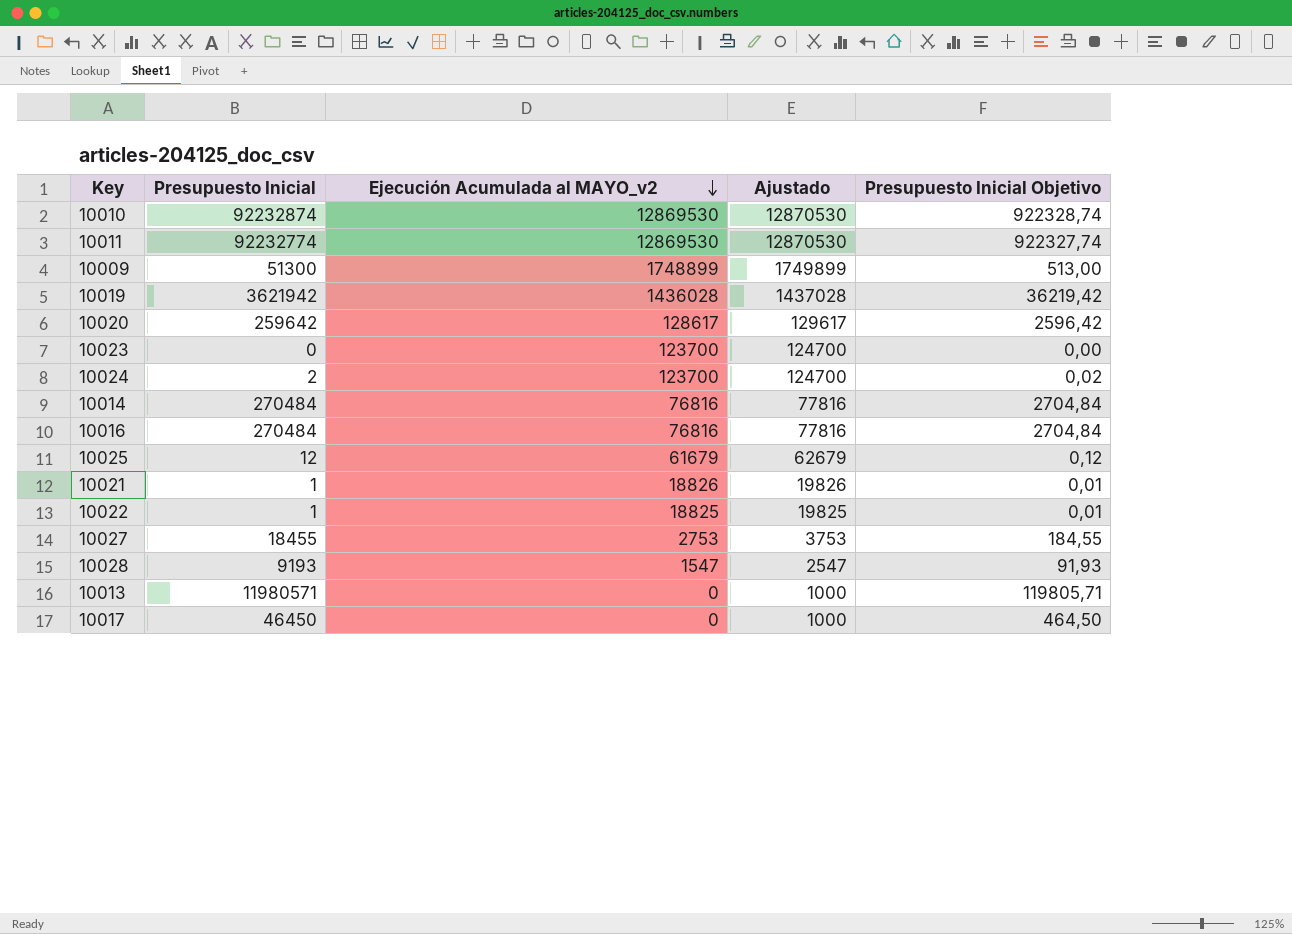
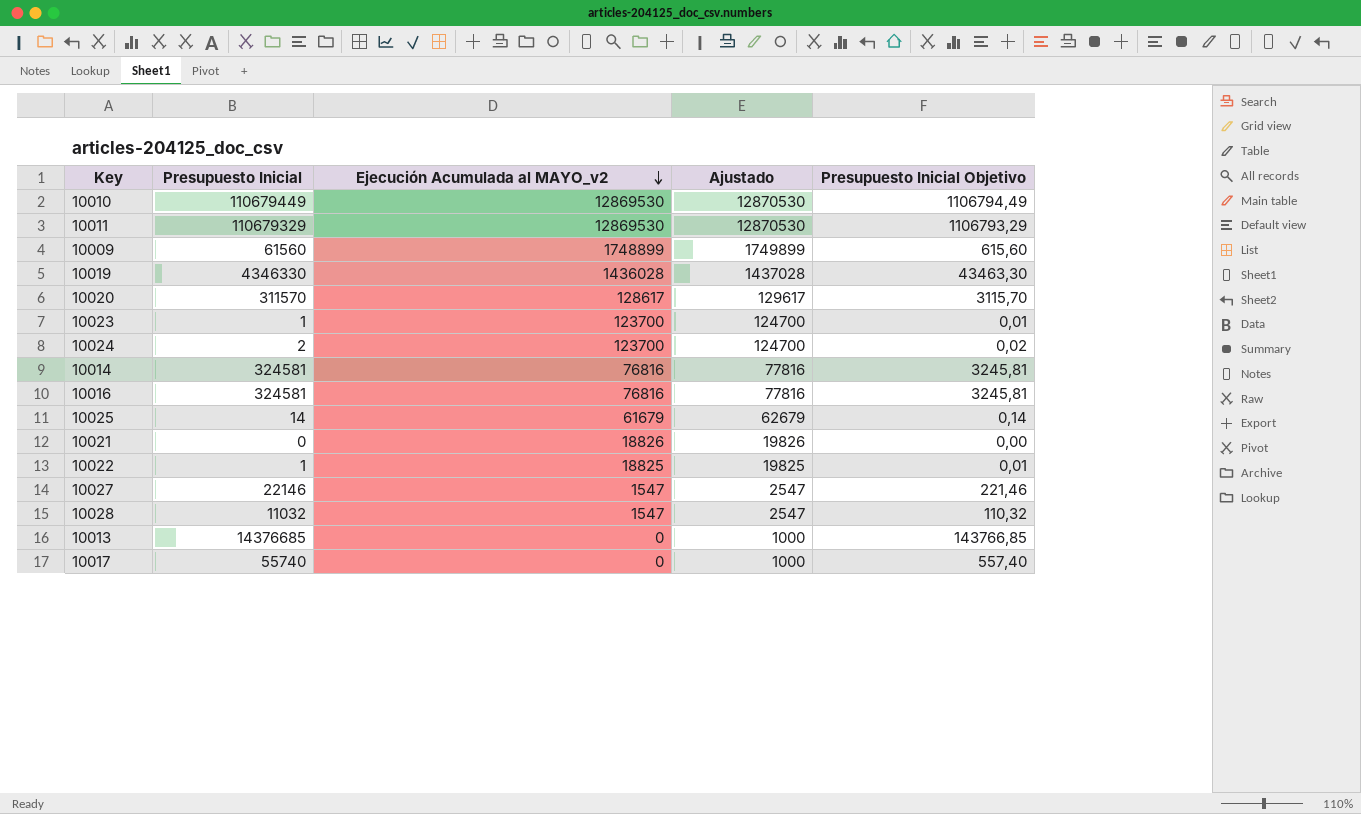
10010 | Presupuesto Inicial: 92232874 -> 110679449
10010 | Presupuesto Inicial Objetivo: 922328,74 -> 1106794,49
10011 | Presupuesto Inicial: 92232774 -> 110679329
10011 | Presupuesto Inicial Objetivo: 922327,74 -> 1106793,29
10009 | Presupuesto Inicial: 51300 -> 61560
10009 | Presupuesto Inicial Objetivo: 513,00 -> 615,60
10019 | Presupuesto Inicial: 3621942 -> 4346330
10019 | Presupuesto Inicial Objetivo: 36219,42 -> 43463,30
10020 | Presupuesto Inicial: 259642 -> 311570
10020 | Presupuesto Inicial Objetivo: 2596,42 -> 3115,70
10023 | Presupuesto Inicial: 0 -> 1
10023 | Presupuesto Inicial Objetivo: 0,00 -> 0,01
10014 | Presupuesto Inicial: 270484 -> 324581
10014 | Presupuesto Inicial Objetivo: 2704,84 -> 3245,81
10016 | Presupuesto Inicial: 270484 -> 324581
10016 | Presupuesto Inicial Objetivo: 2704,84 -> 3245,81
10025 | Presupuesto Inicial: 12 -> 14
10025 | Presupuesto Inicial Objetivo: 0,12 -> 0,14
10021 | Presupuesto Inicial: 1 -> 0
10021 | Presupuesto Inicial Objetivo: 0,01 -> 0,00
10027 | Presupuesto Inicial: 18455 -> 22146
10027 | Ejecución Acumulada al MAYO_v2: 2753 -> 1547
10027 | Ajustado: 3753 -> 2547
10027 | Presupuesto Inicial Objetivo: 184,55 -> 221,46
10028 | Presupuesto Inicial: 9193 -> 11032
10028 | Presupuesto Inicial Objetivo: 91,93 -> 110,32
10013 | Presupuesto Inicial: 11980571 -> 14376685
10013 | Presupuesto Inicial Objetivo: 119805,71 -> 143766,85
10017 | Presupuesto Inicial: 46450 -> 55740
10017 | Presupuesto Inicial Objetivo: 464,50 -> 557,40

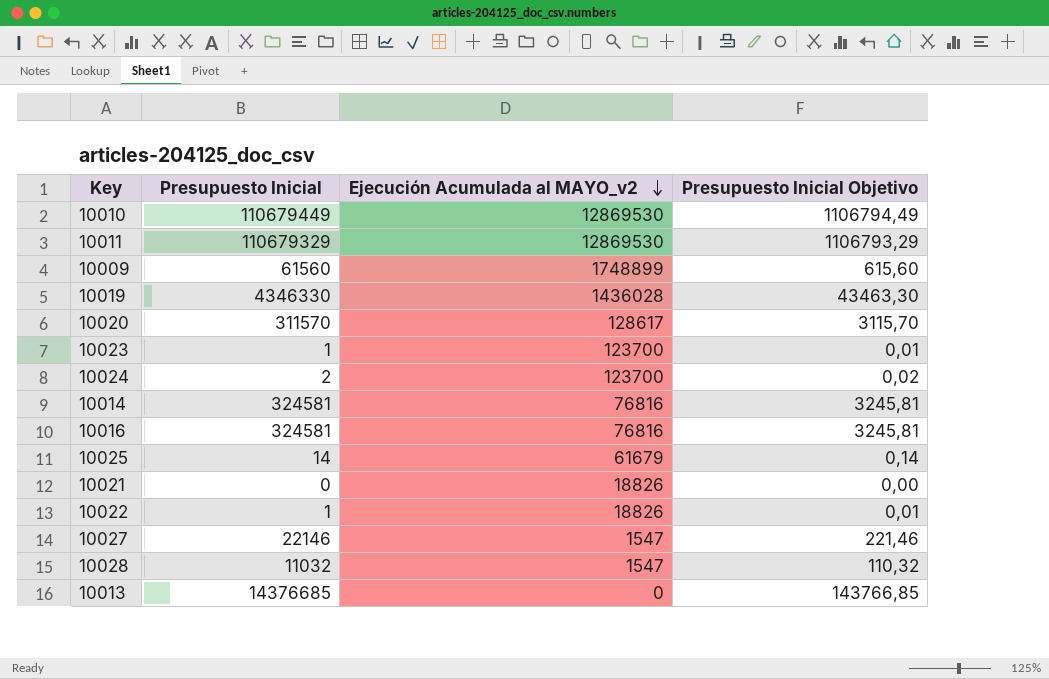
column Ajustado | formula: [Ejecución Acumulada al MAYO_v2] + 1000 -> none
row 10017: 55740 | 0 | 1000 | 557,40 -> none
10022 | Ejecución Acumulada al MAYO_v2: 18825 -> 18826

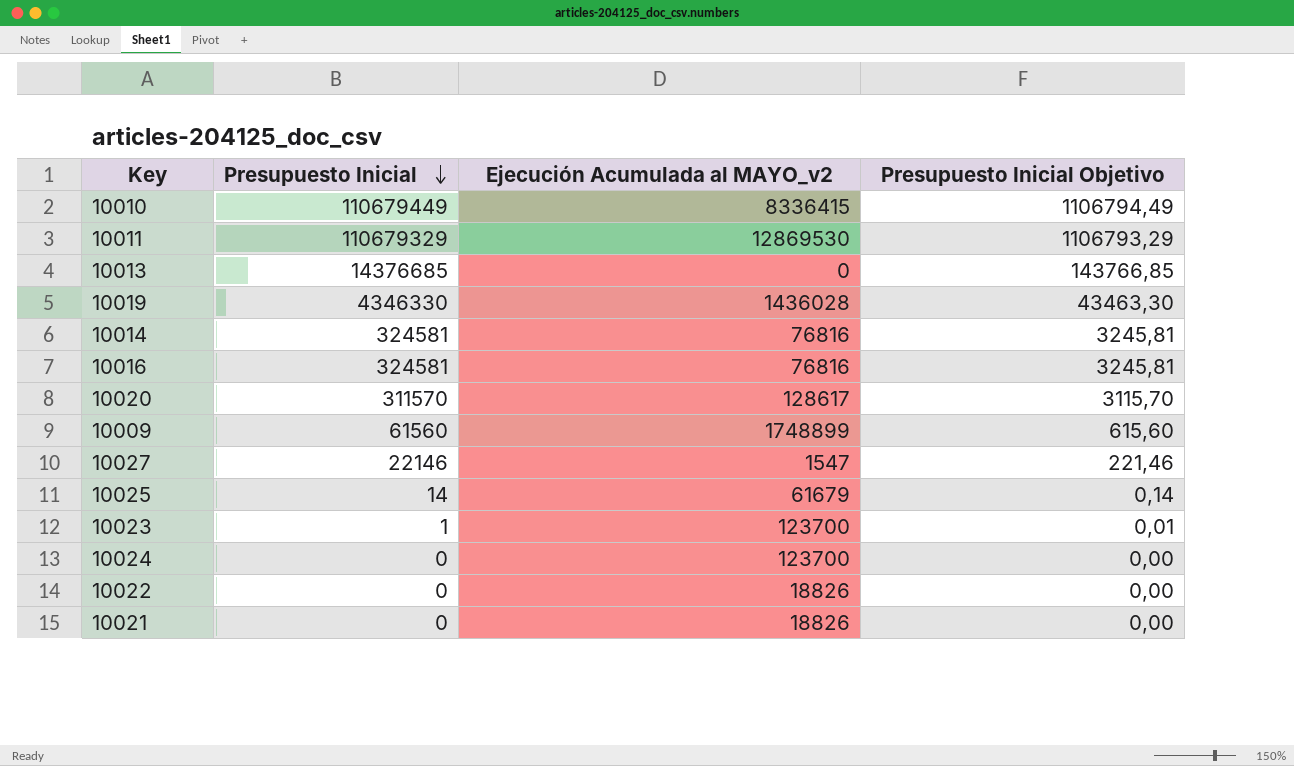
row order: Ejecución Acumulada al MAYO_v2 descending -> Presupuesto Inicial descending
row 10028: 11032 | 1547 | 110,32 -> none
10010 | Ejecución Acumulada al MAYO_v2: 12869530 -> 8336415
10024 | Presupuesto Inicial: 2 -> 0
10024 | Presupuesto Inicial Objetivo: 0,02 -> 0,00
10022 | Presupuesto Inicial: 1 -> 0
10022 | Presupuesto Inicial Objetivo: 0,01 -> 0,00

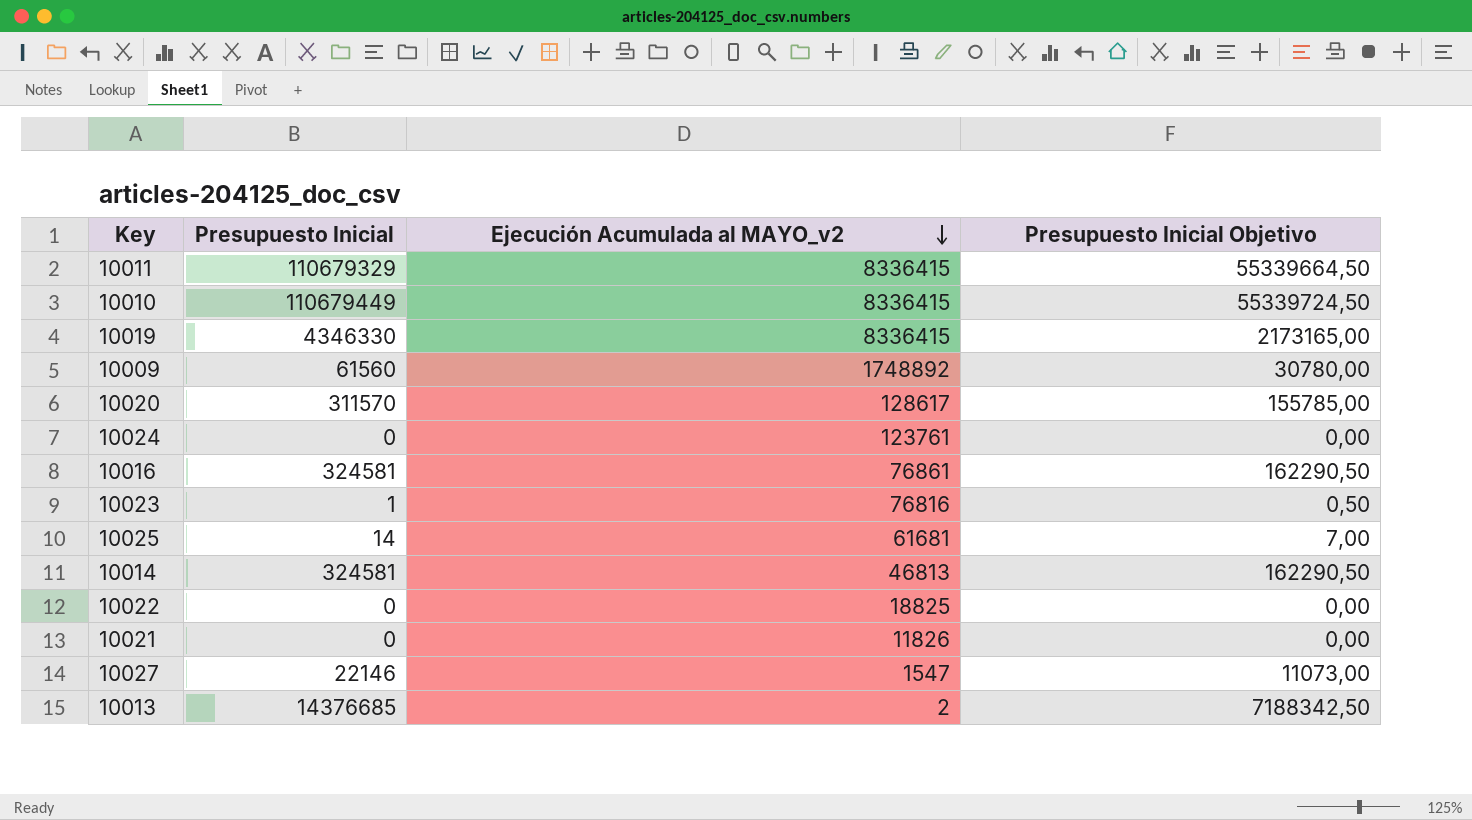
row order: Presupuesto Inicial descending -> Ejecución Acumulada al MAYO_v2 descending
column Presupuesto Inicial Objetivo | formula: [Presupuesto Inicial] * 0,01 -> [Presupuesto Inicial] * 0,5
10011 | Ejecución Acumulada al MAYO_v2: 12869530 -> 8336415
10019 | Ejecución Acumulada al MAYO_v2: 1436028 -> 8336415
10009 | Ejecución Acumulada al MAYO_v2: 1748899 -> 1748892
10024 | Ejecución Acumulada al MAYO_v2: 123700 -> 123761
10016 | Ejecución Acumulada al MAYO_v2: 76816 -> 76861
10023 | Ejecución Acumulada al MAYO_v2: 123700 -> 76816
10025 | Ejecución Acumulada al MAYO_v2: 61679 -> 61681
10014 | Ejecución Acumulada al MAYO_v2: 76816 -> 46813
10022 | Ejecución Acumulada al MAYO_v2: 18826 -> 18825
10021 | Ejecución Acumulada al MAYO_v2: 18826 -> 11826
10013 | Ejecución Acumulada al MAYO_v2: 0 -> 2

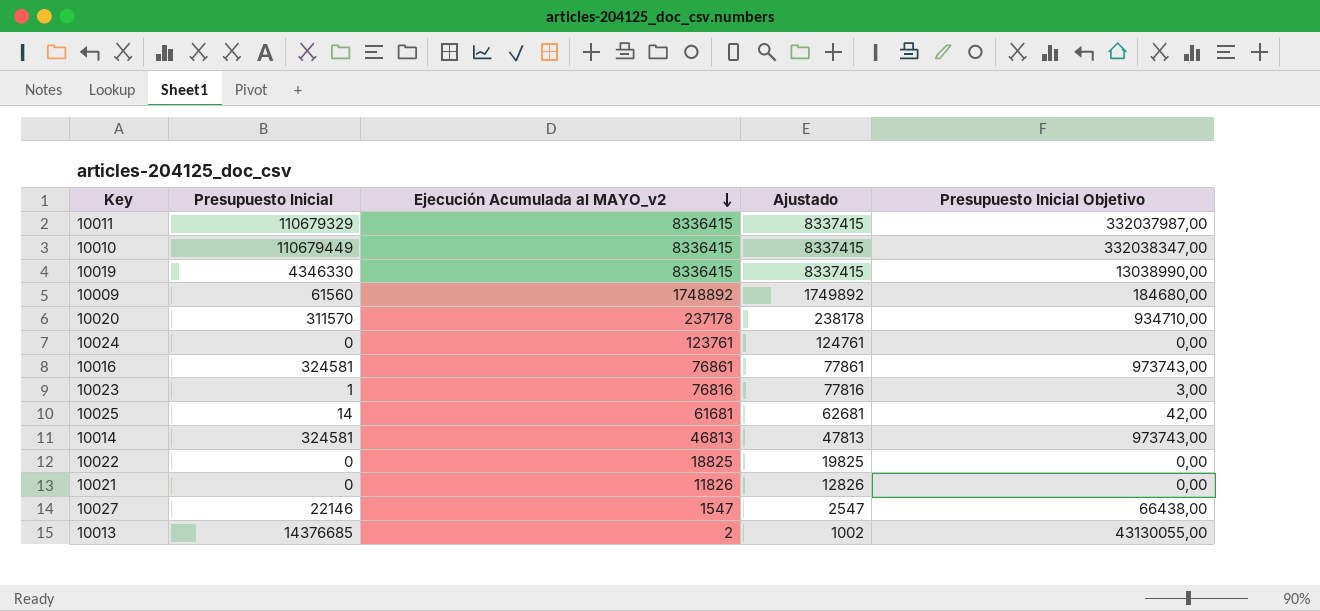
column Ajustado | formula: none -> [Ejecución Acumulada al MAYO_v2] + 1000
column Presupuesto Inicial Objetivo | formula: [Presupuesto Inicial] * 0,5 -> [Presupuesto Inicial] * 3
10020 | Ejecución Acumulada al MAYO_v2: 128617 -> 237178

